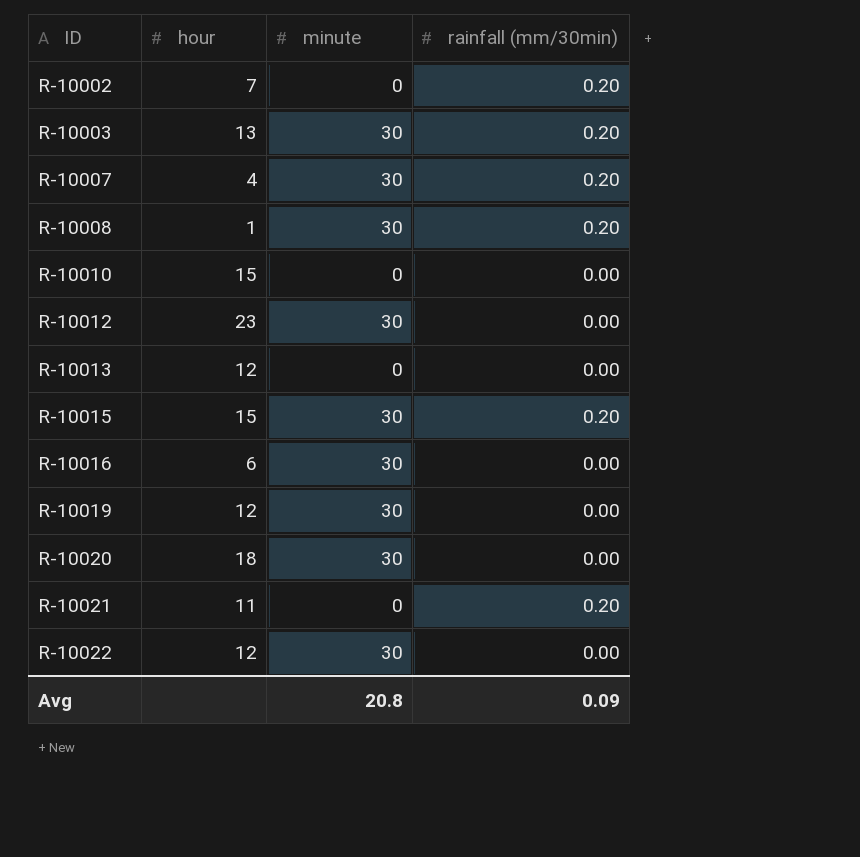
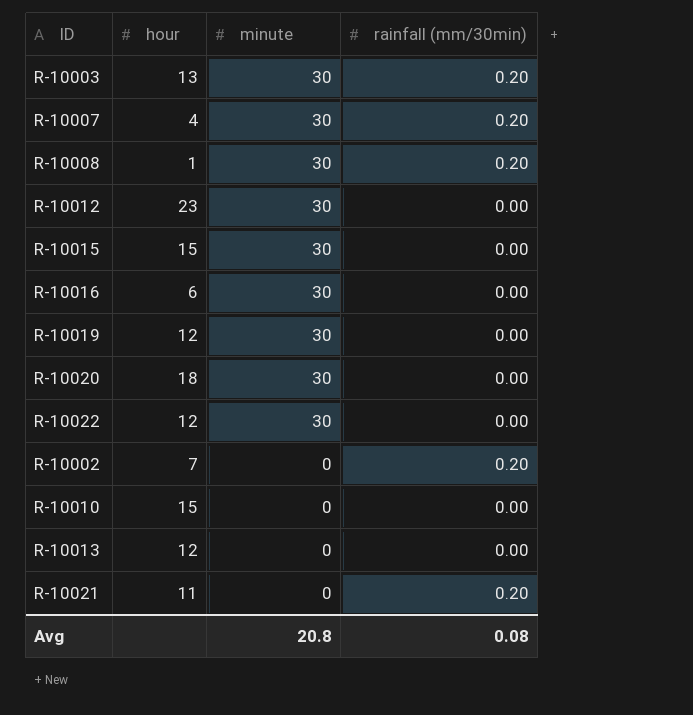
row order: ID ascending -> minute descending
R-10015 | rainfall (mm/30min): 0.20 -> 0.00
Avg | rainfall (mm/30min): 0.09 -> 0.08

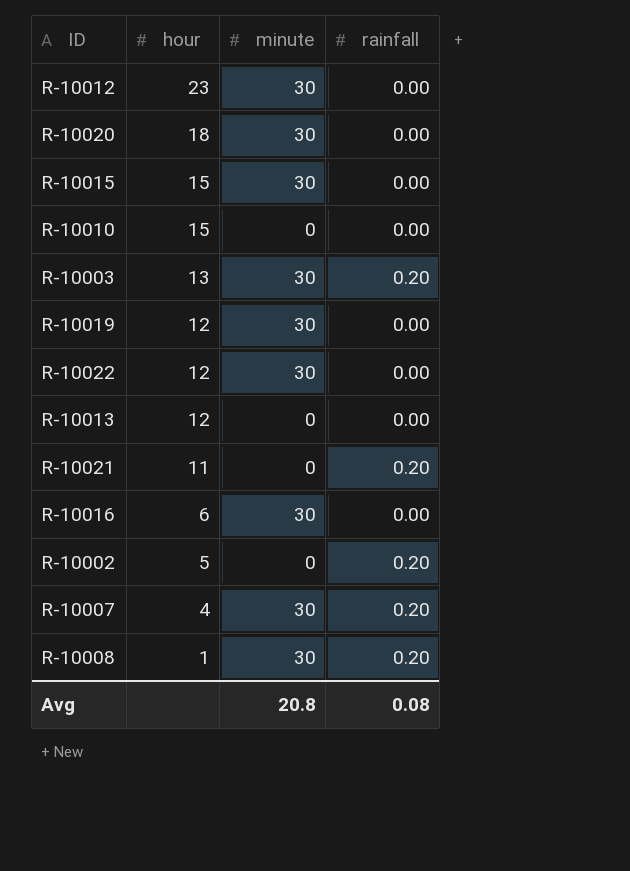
row order: minute descending -> hour descending
column name: rainfall (mm/30min) -> rainfall
R-10002 | hour: 7 -> 5

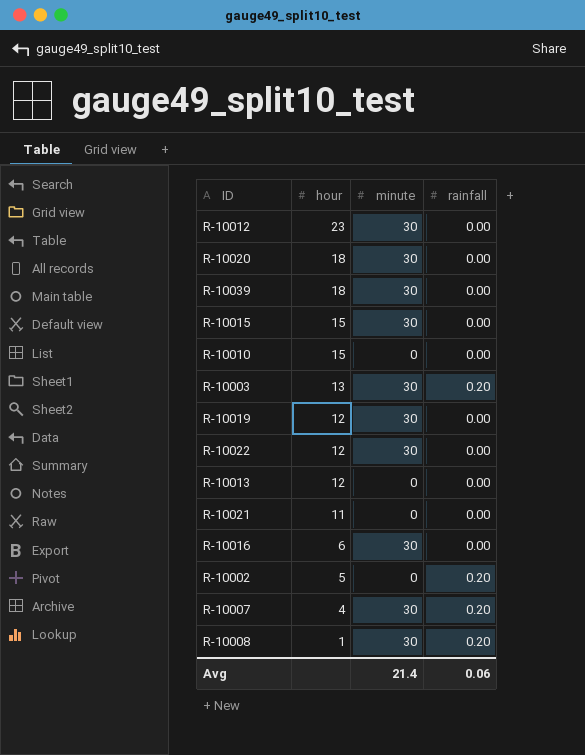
row R-10039: none -> 18 | 30 | 0.00
R-10021 | rainfall: 0.20 -> 0.00
Avg | minute: 20.8 -> 21.4
Avg | rainfall: 0.08 -> 0.06

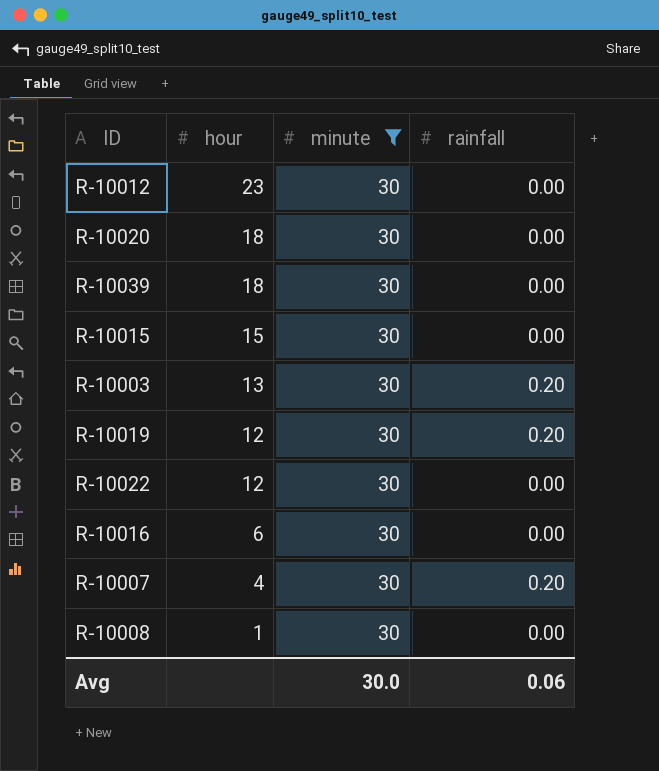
filter: none -> minute = 30
R-10019 | rainfall: 0.00 -> 0.20
R-10008 | rainfall: 0.20 -> 0.00
Avg | minute: 21.4 -> 30.0

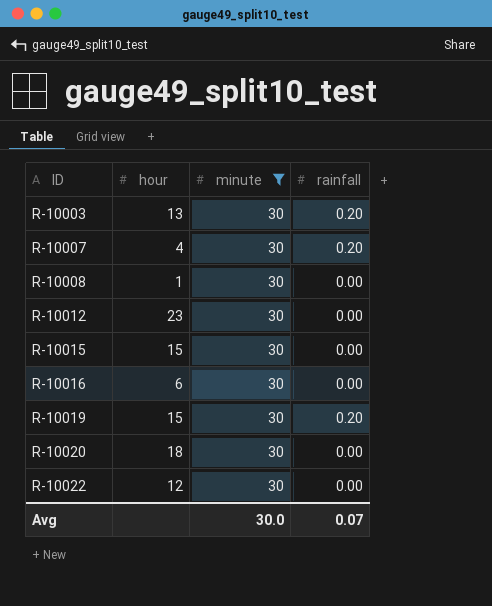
row order: hour descending -> ID ascending
row R-10039: 18 | 30 | 0.00 -> none
R-10019 | hour: 12 -> 15
Avg | rainfall: 0.06 -> 0.07

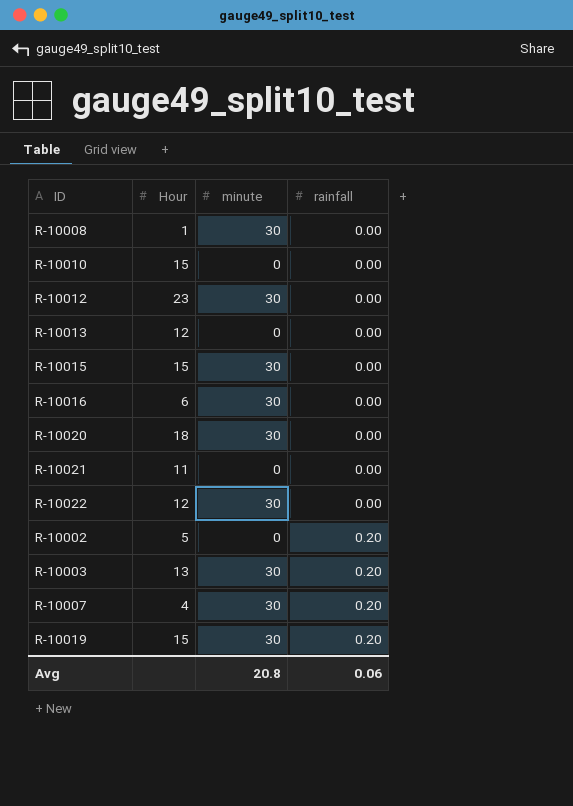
filter: minute = 30 -> none
row order: ID ascending -> rainfall ascending
column name: hour -> Hour
Avg | minute: 30.0 -> 20.8
Avg | rainfall: 0.07 -> 0.06

